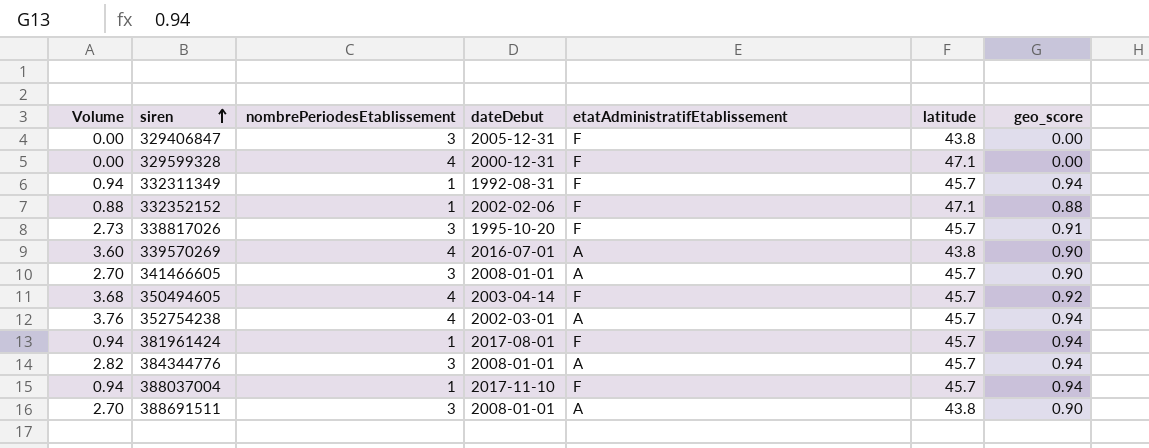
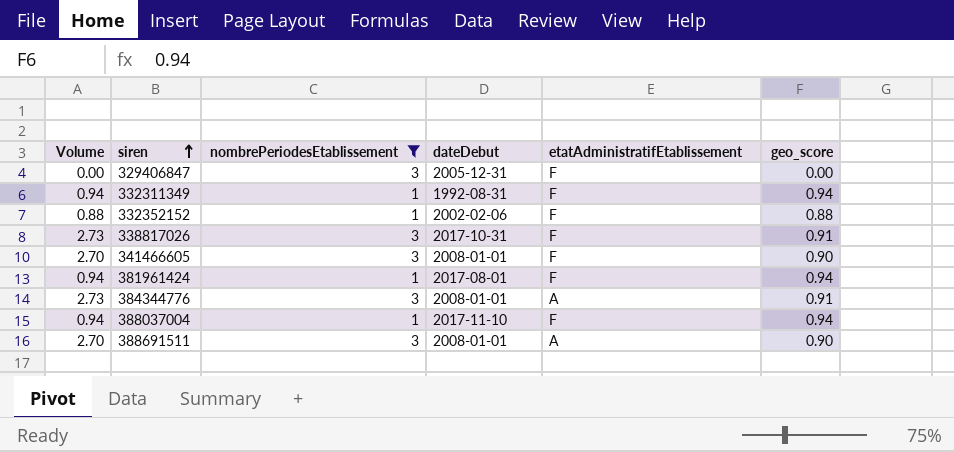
filter: none -> nombrePeriodesEtablissement != 4
column latitude | position: 6 -> none
338817026 | dateDebut: 1995-10-20 -> 2017-10-31
341466605 | etatAdministratifEtablissement: A -> F
384344776 | Volume: 2.82 -> 2.73
384344776 | geo_score: 0.94 -> 0.91

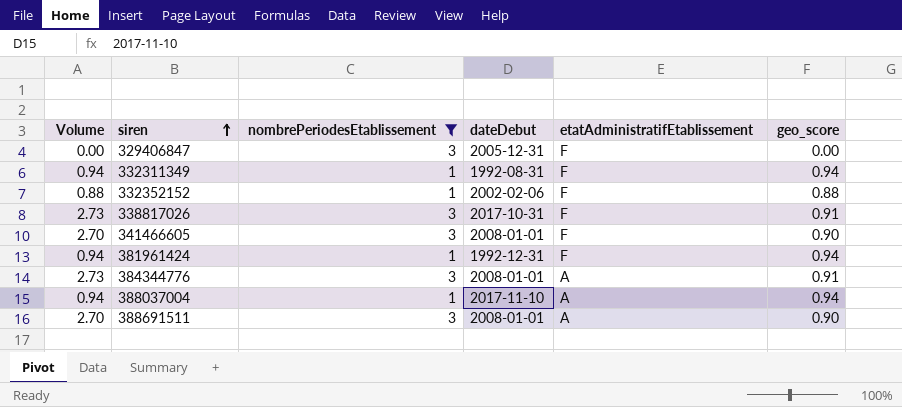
381961424 | dateDebut: 2017-08-01 -> 1992-12-31
388037004 | etatAdministratifEtablissement: F -> A

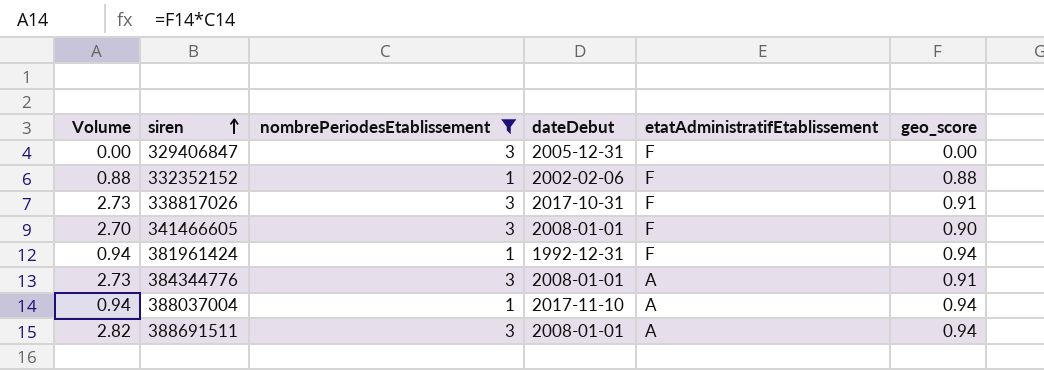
row 332311349: 0.94 | 1 | 1992-08-31 | F | 0.94 -> none
388691511 | Volume: 2.70 -> 2.82
388691511 | geo_score: 0.90 -> 0.94

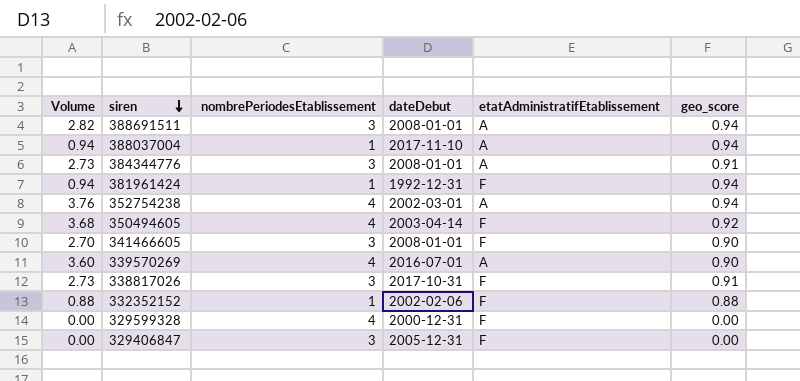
filter: nombrePeriodesEtablissement != 4 -> none
row order: siren ascending -> siren descending

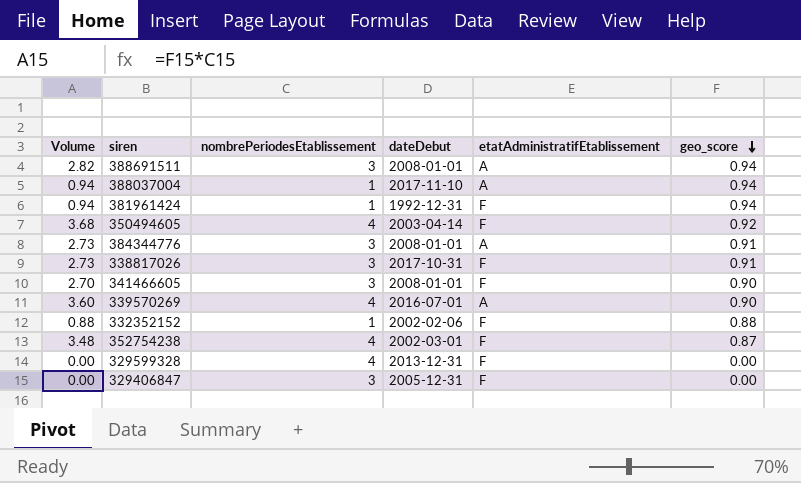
row order: siren descending -> geo_score descending
352754238 | Volume: 3.76 -> 3.48
352754238 | etatAdministratifEtablissement: A -> F
352754238 | geo_score: 0.94 -> 0.87
329599328 | dateDebut: 2000-12-31 -> 2013-12-31

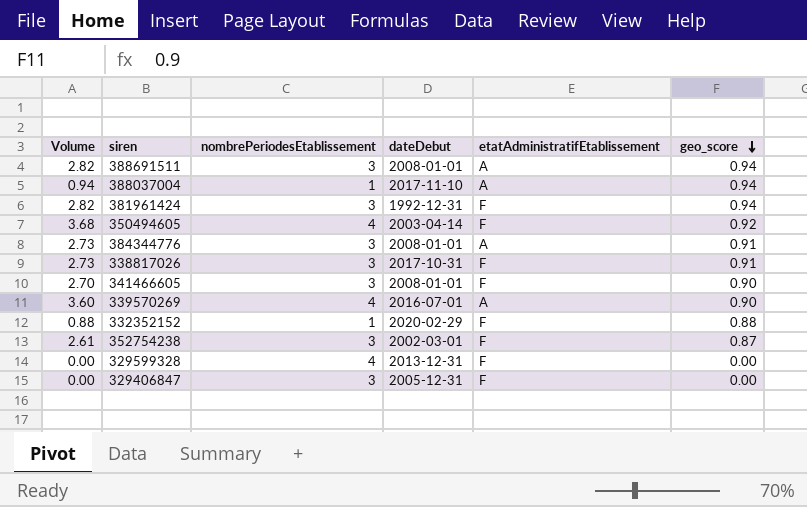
381961424 | Volume: 0.94 -> 2.82
381961424 | nombrePeriodesEtablissement: 1 -> 3
332352152 | dateDebut: 2002-02-06 -> 2020-02-29
352754238 | Volume: 3.48 -> 2.61
352754238 | nombrePeriodesEtablissement: 4 -> 3

